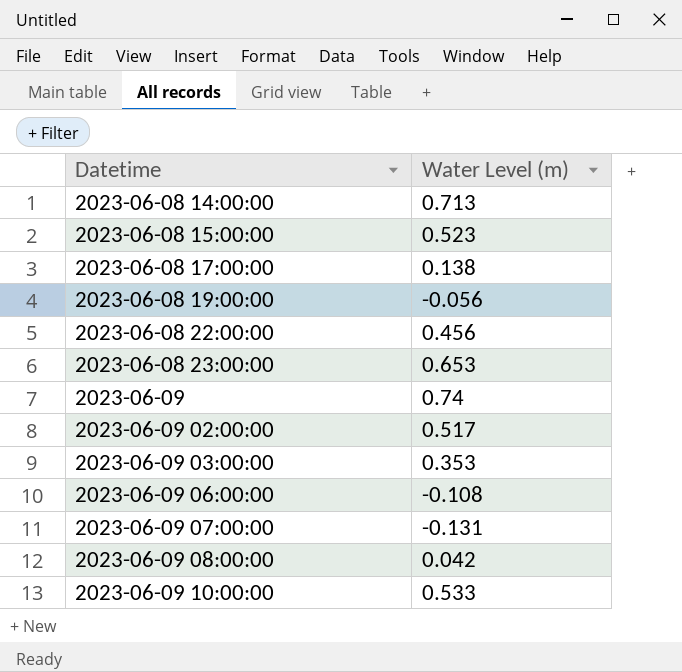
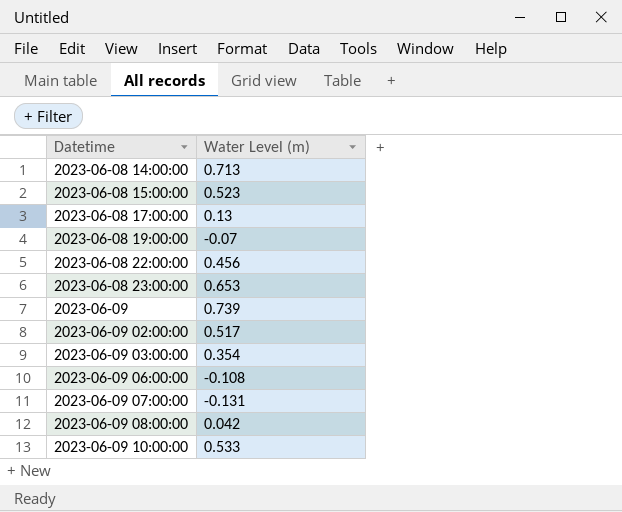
2023-06-08 17:00:00 | Water Level (m): 0.138 -> 0.13
2023-06-08 19:00:00 | Water Level (m): -0.056 -> -0.07
2023-06-09 | Water Level (m): 0.74 -> 0.739
2023-06-09 03:00:00 | Water Level (m): 0.353 -> 0.354

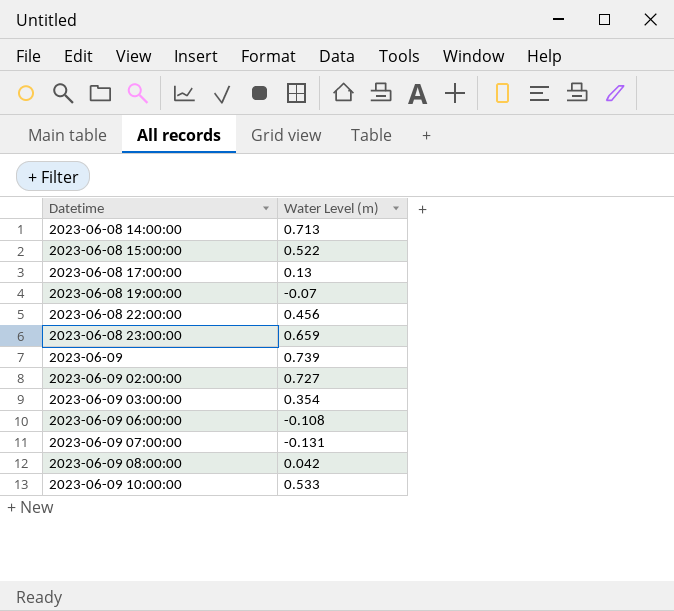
2023-06-08 15:00:00 | Water Level (m): 0.523 -> 0.522
2023-06-08 23:00:00 | Water Level (m): 0.653 -> 0.659
2023-06-09 02:00:00 | Water Level (m): 0.517 -> 0.727

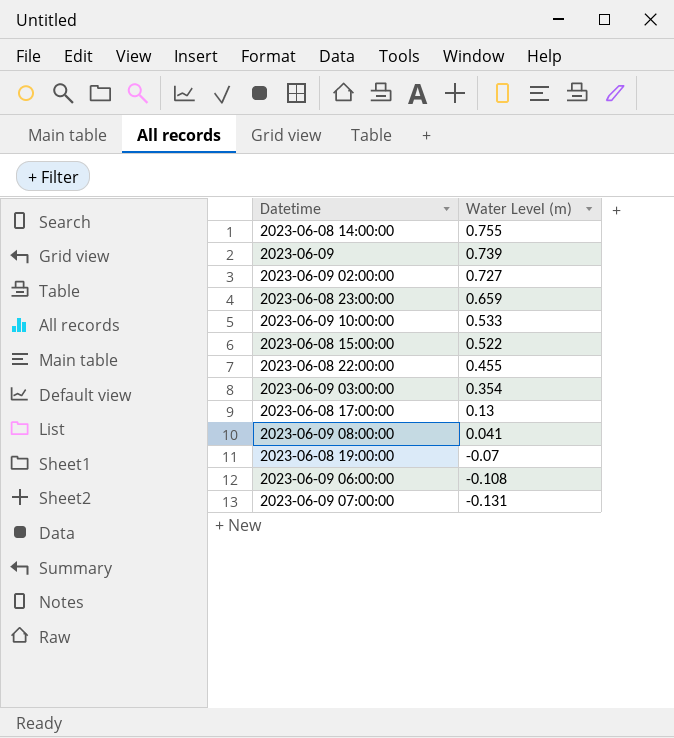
row order: Datetime ascending -> Water Level (m) descending
2023-06-08 14:00:00 | Water Level (m): 0.713 -> 0.755
2023-06-08 22:00:00 | Water Level (m): 0.456 -> 0.455
2023-06-09 08:00:00 | Water Level (m): 0.042 -> 0.041

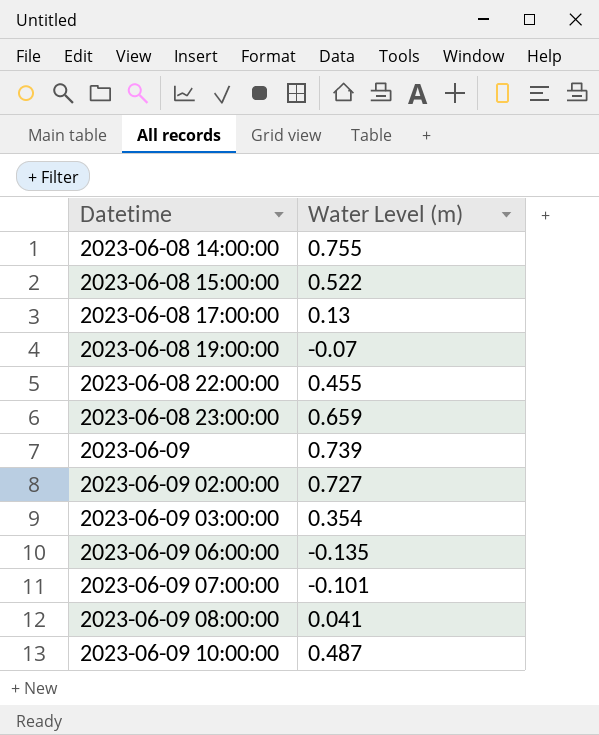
row order: Water Level (m) descending -> Datetime ascending
2023-06-09 06:00:00 | Water Level (m): -0.108 -> -0.135
2023-06-09 07:00:00 | Water Level (m): -0.131 -> -0.101
2023-06-09 10:00:00 | Water Level (m): 0.533 -> 0.487

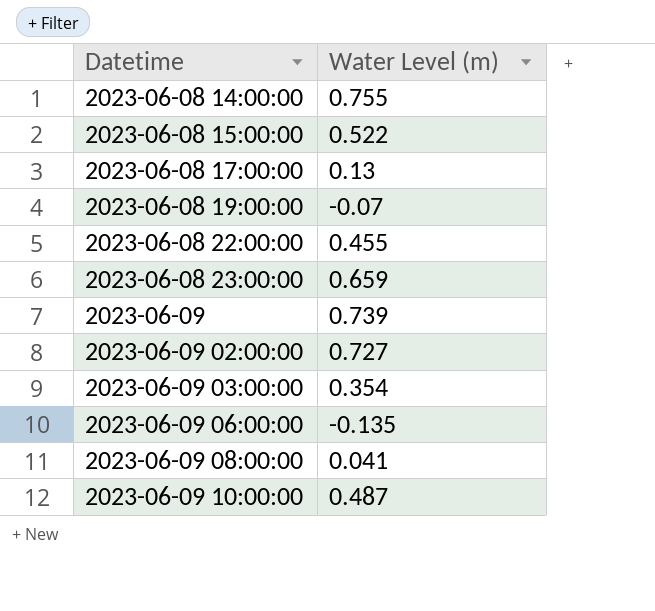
row 2023-06-09 07:00:00: -0.101 -> none

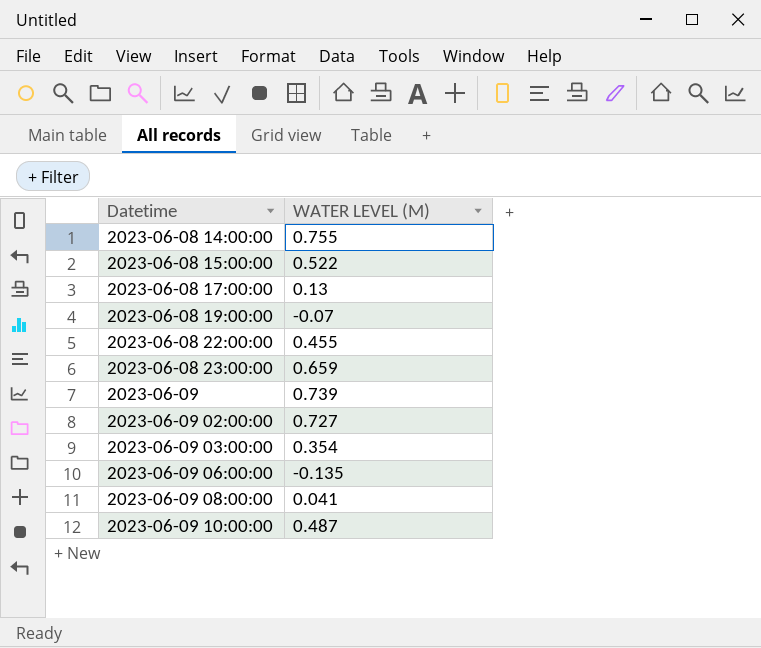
column name: Water Level (m) -> WATER LEVEL (M)

